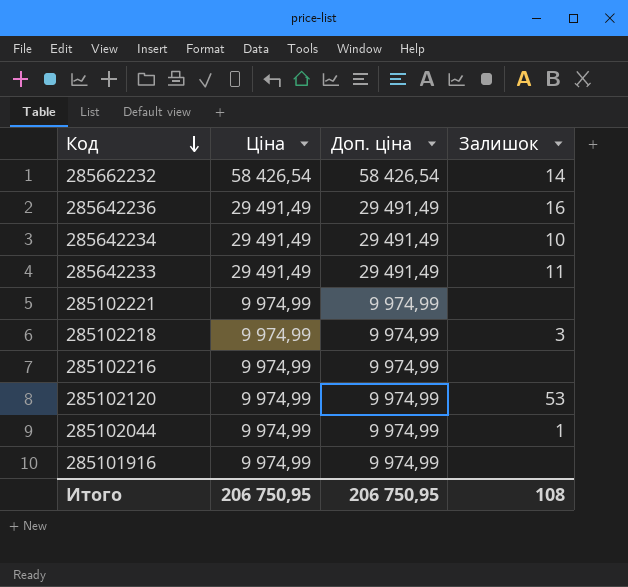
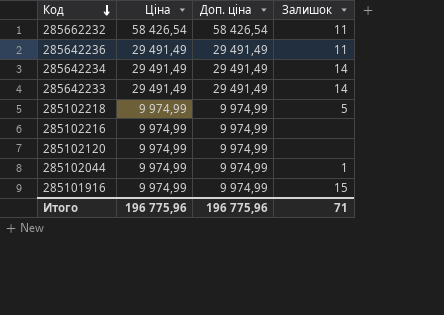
row 285102221: 9 974,99 | 9 974,99 | none -> none
285662232 | Залишок: 14 -> 11
285642236 | Залишок: 16 -> 11
285642234 | Залишок: 10 -> 14
285642233 | Залишок: 11 -> 14
285102218 | Залишок: 3 -> 5
285102120 | Залишок: 53 -> none
285101916 | Залишок: none -> 15
Итого | Ціна: 206 750,95 -> 196 775,96
Итого | Доп. ціна: 206 750,95 -> 196 775,96
Итого | Залишок: 108 -> 71

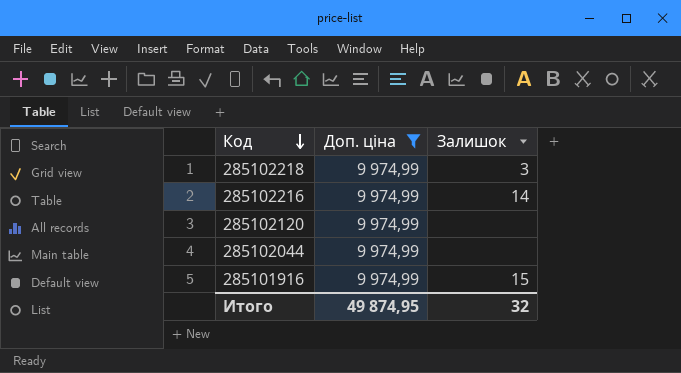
filter: none -> Доп. ціна = 9 974,99
column Ціна | position: 2 -> none
285102218 | Залишок: 5 -> 3
285102216 | Залишок: none -> 14
285102044 | Залишок: 1 -> none
Итого | Доп. ціна: 196 775,96 -> 49 874,95
Итого | Залишок: 71 -> 32

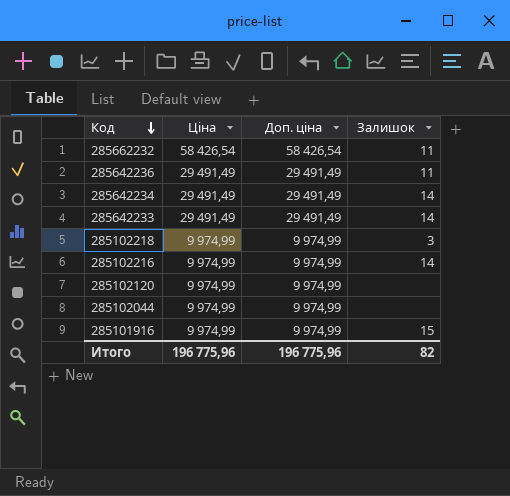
filter: Доп. ціна = 9 974,99 -> none
column Ціна | position: none -> 2
Итого | Доп. ціна: 49 874,95 -> 196 775,96
Итого | Залишок: 32 -> 82

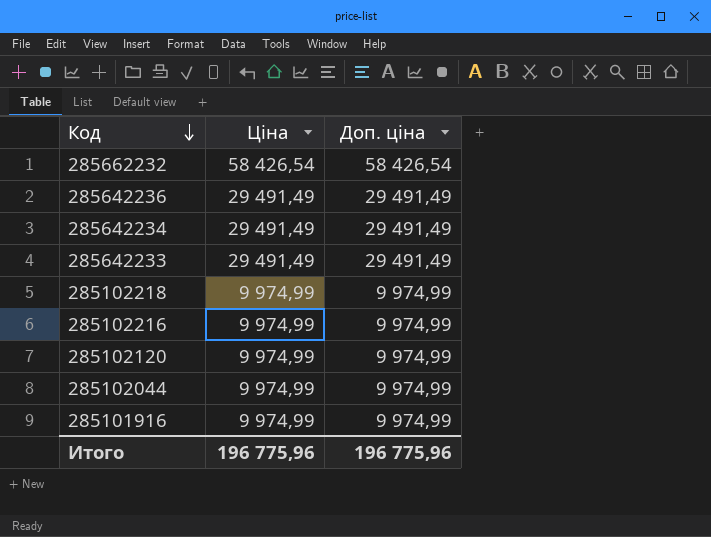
column Залишок | position: 4 -> none

